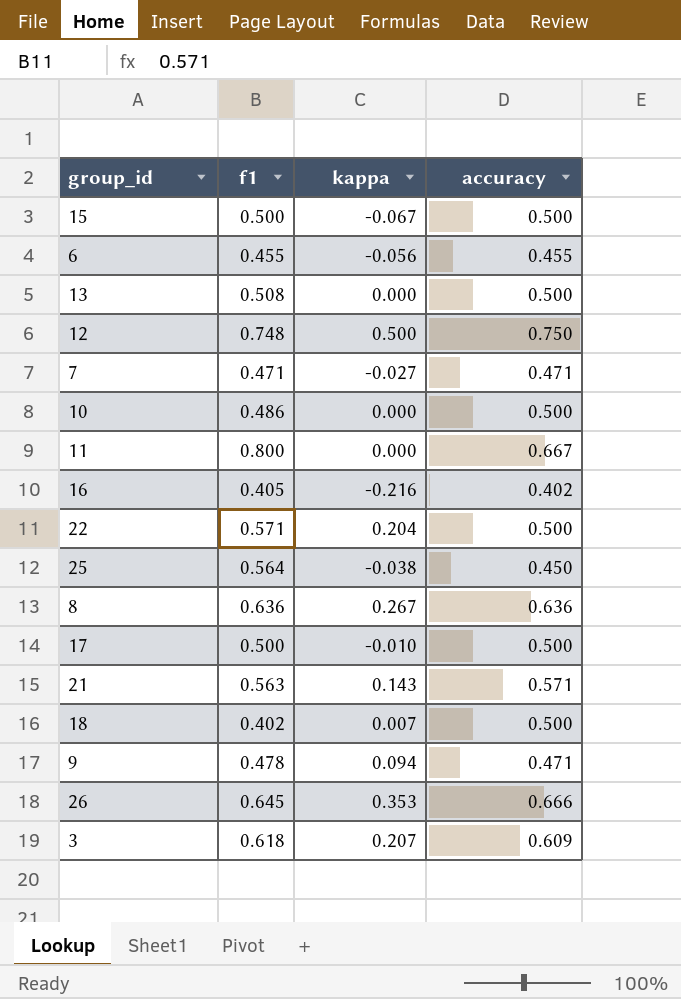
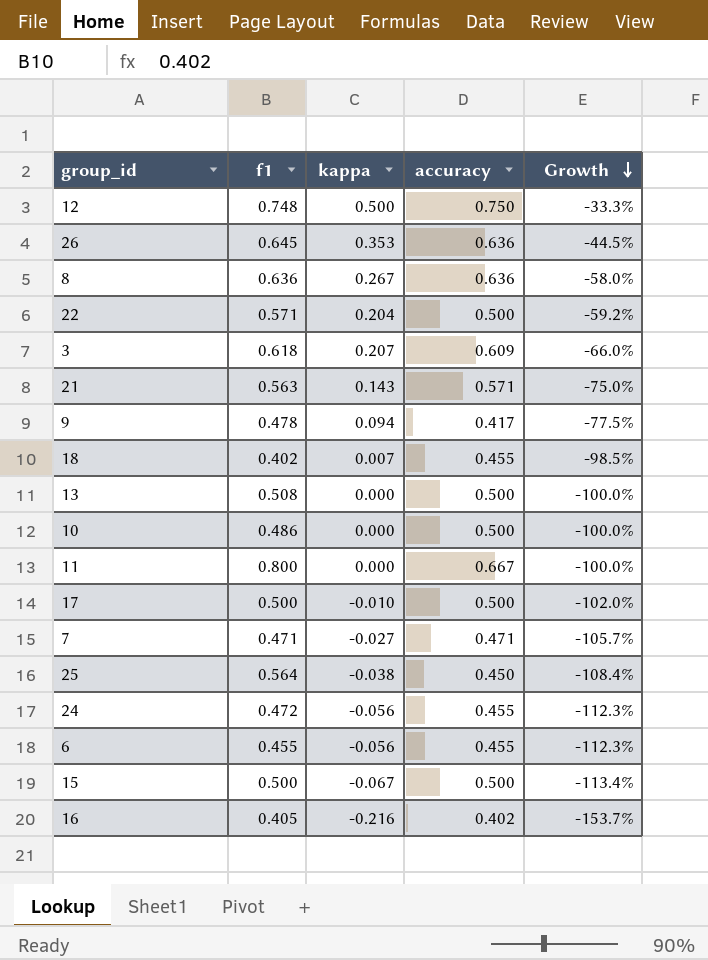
row order: none -> Growth descending
column Growth | formula: none -> ([kappa] - [accuracy]) / [accuracy]
26 | accuracy: 0.666 -> 0.636
9 | accuracy: 0.471 -> 0.417
18 | accuracy: 0.500 -> 0.455
row 24: none -> 0.472 | -0.056 | 0.455 | -112.3%

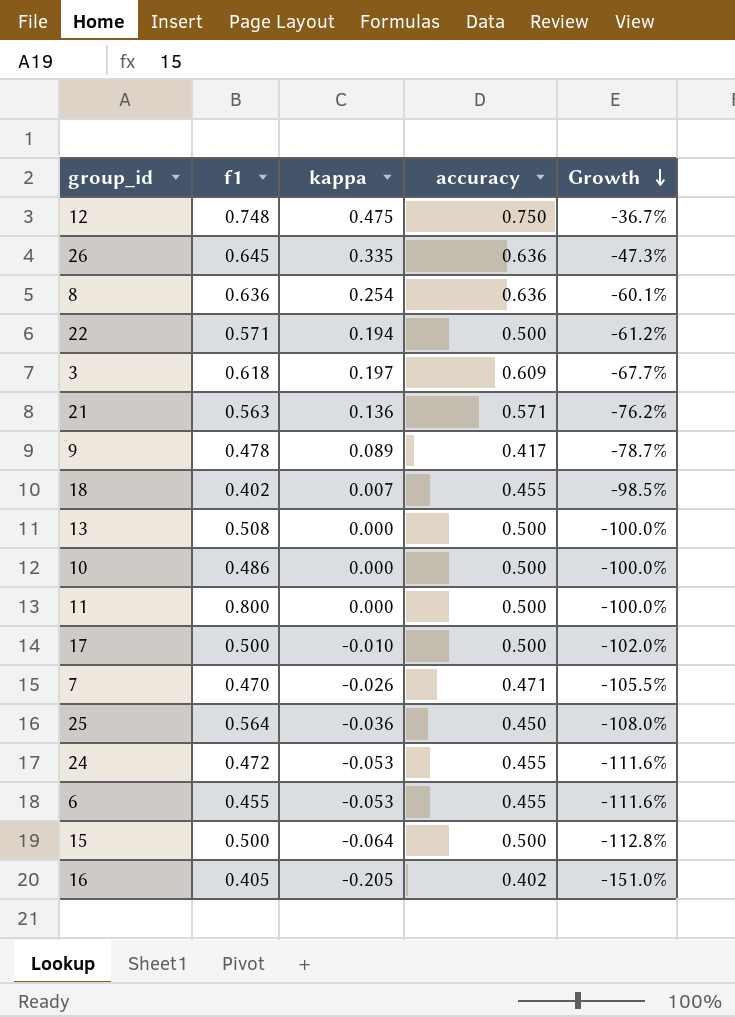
12 | kappa: 0.500 -> 0.475
12 | Growth: -33.3% -> -36.7%
26 | kappa: 0.353 -> 0.335
26 | Growth: -44.5% -> -47.3%
8 | kappa: 0.267 -> 0.254
8 | Growth: -58.0% -> -60.1%
22 | kappa: 0.204 -> 0.194
22 | Growth: -59.2% -> -61.2%
3 | kappa: 0.207 -> 0.197
3 | Growth: -66.0% -> -67.7%
21 | kappa: 0.143 -> 0.136
21 | Growth: -75.0% -> -76.2%
9 | kappa: 0.094 -> 0.089
9 | Growth: -77.5% -> -78.7%
11 | accuracy: 0.667 -> 0.500
7 | f1: 0.471 -> 0.470
7 | kappa: -0.027 -> -0.026
7 | Growth: -105.7% -> -105.5%
25 | kappa: -0.038 -> -0.036
25 | Growth: -108.4% -> -108.0%
24 | kappa: -0.056 -> -0.053
24 | Growth: -112.3% -> -111.6%
6 | kappa: -0.056 -> -0.053
6 | Growth: -112.3% -> -111.6%
15 | kappa: -0.067 -> -0.064
15 | Growth: -113.4% -> -112.8%
16 | kappa: -0.216 -> -0.205
16 | Growth: -153.7% -> -151.0%

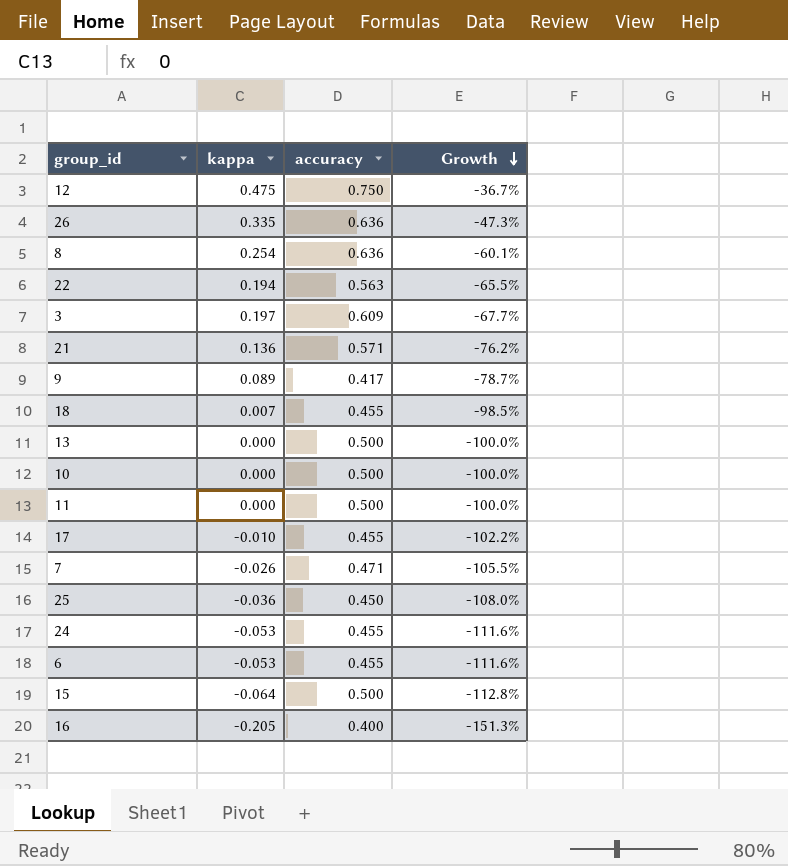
column f1 | position: 2 -> none
22 | accuracy: 0.500 -> 0.563
22 | Growth: -61.2% -> -65.5%
17 | accuracy: 0.500 -> 0.455
17 | Growth: -102.0% -> -102.2%
16 | accuracy: 0.402 -> 0.400
16 | Growth: -151.0% -> -151.3%

